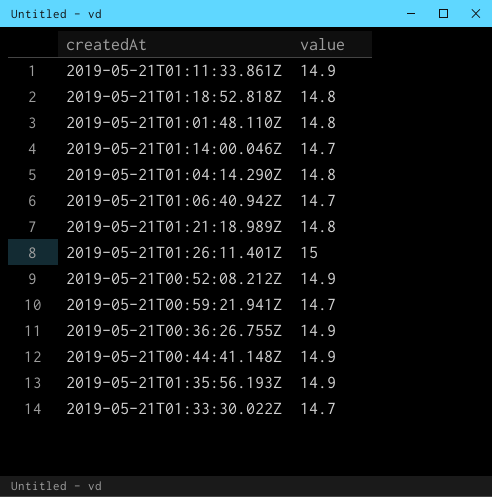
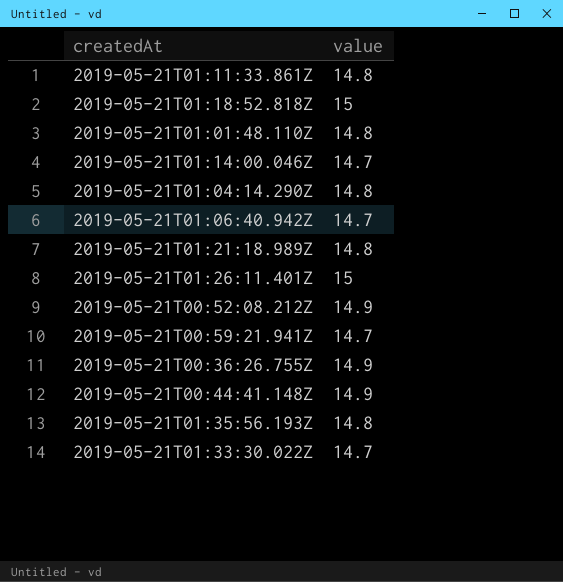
2019-05-21T01:11:33.861Z | value: 14.9 -> 14.8
2019-05-21T01:18:52.818Z | value: 14.8 -> 15
2019-05-21T01:35:56.193Z | value: 14.9 -> 14.8

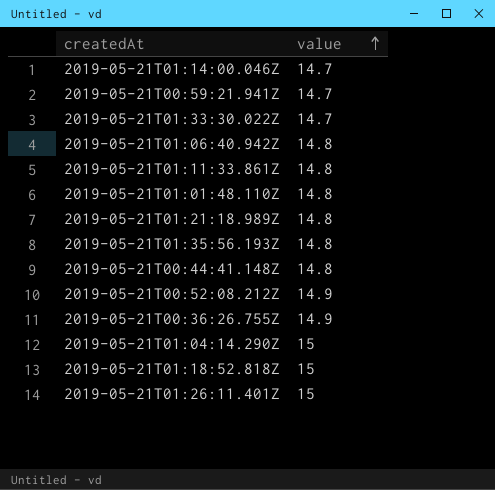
row order: none -> value ascending
2019-05-21T01:06:40.942Z | value: 14.7 -> 14.8
2019-05-21T00:44:41.148Z | value: 14.9 -> 14.8
2019-05-21T01:04:14.290Z | value: 14.8 -> 15

